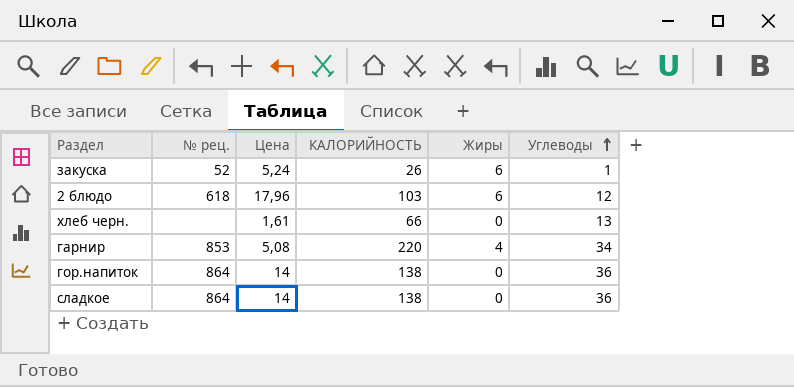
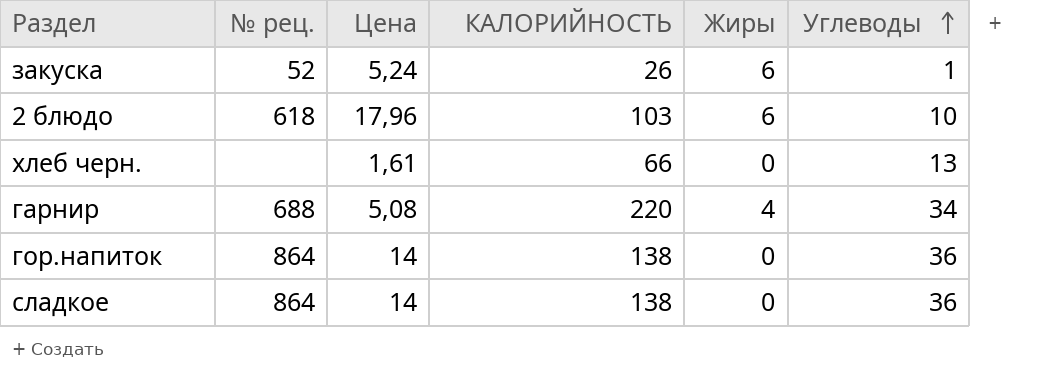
2 блюдо | Углеводы: 12 -> 10
гарнир | № рец.: 853 -> 688

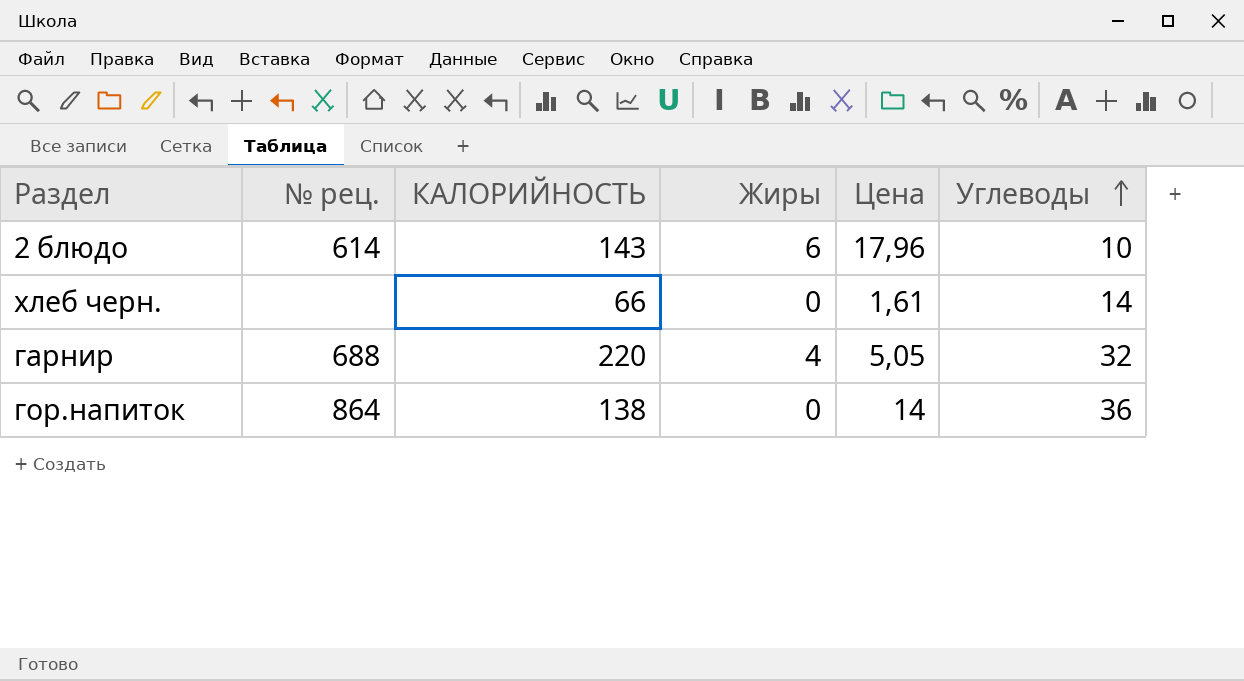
column Цена | position: 3 -> 5
row закуска: 52 | 5,24 | 26 | 6 | 1 -> none
row сладкое: 864 | 14 | 138 | 0 | 36 -> none
2 блюдо | № рец.: 618 -> 614
2 блюдо | КАЛОРИЙНОСТЬ: 103 -> 143
хлеб черн. | Углеводы: 13 -> 14
гарнир | Цена: 5,08 -> 5,05
гарнир | Углеводы: 34 -> 32

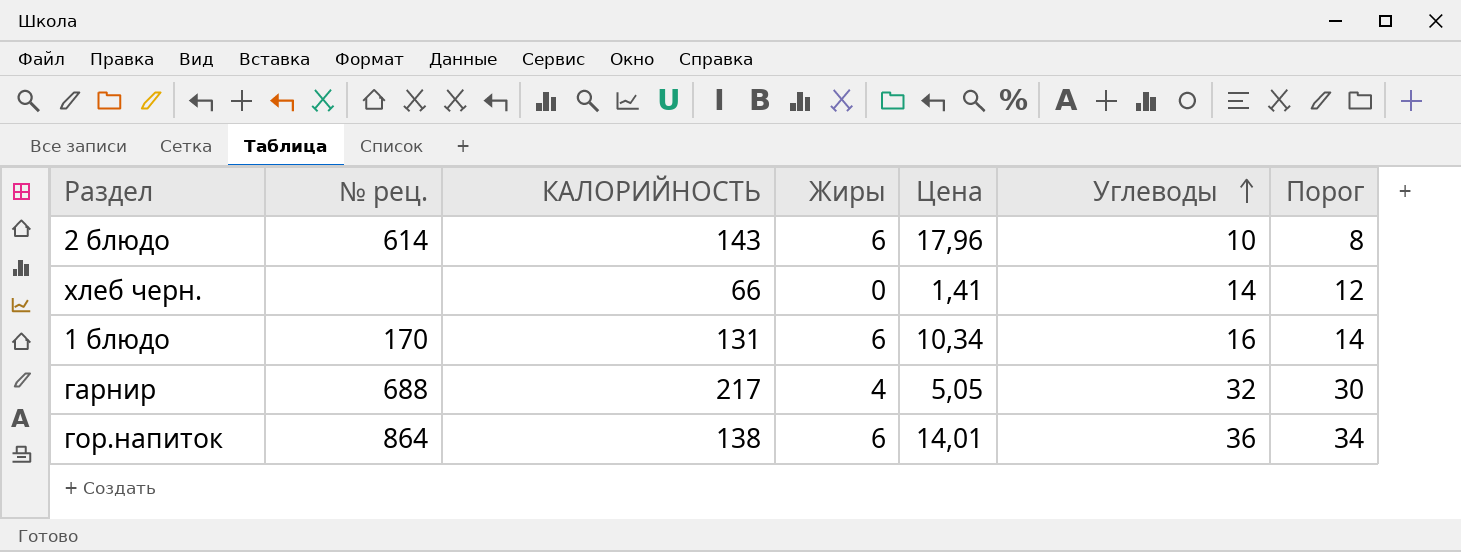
column Порог | formula: none -> [Углеводы] - 2
хлеб черн. | Цена: 1,61 -> 1,41
row 1 блюдо: none -> 170 | 131 | 6 | 10,34 | 16 | 14
гарнир | КАЛОРИЙНОСТЬ: 220 -> 217
гор.напиток | Жиры: 0 -> 6
гор.напиток | Цена: 14 -> 14,01

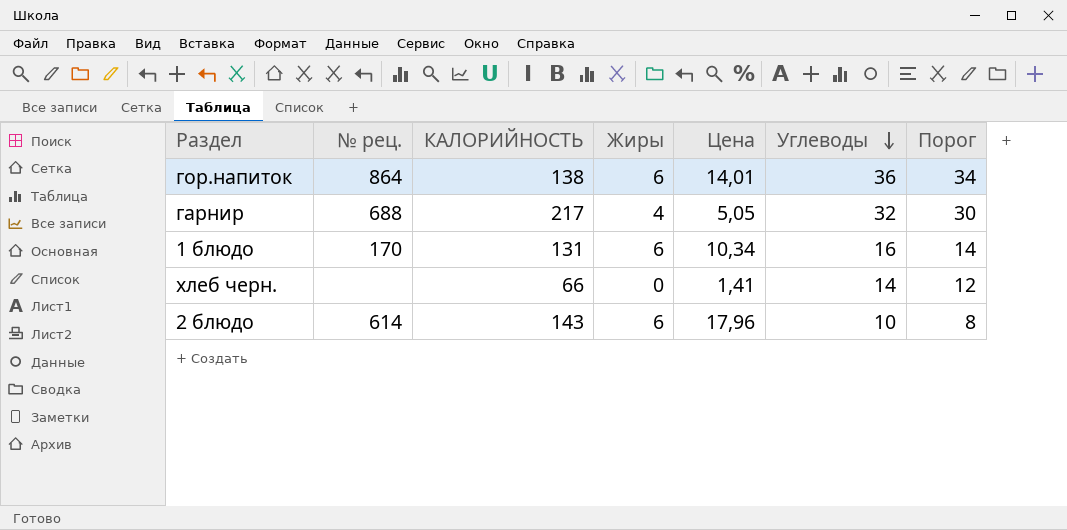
row order: Углеводы ascending -> Углеводы descending

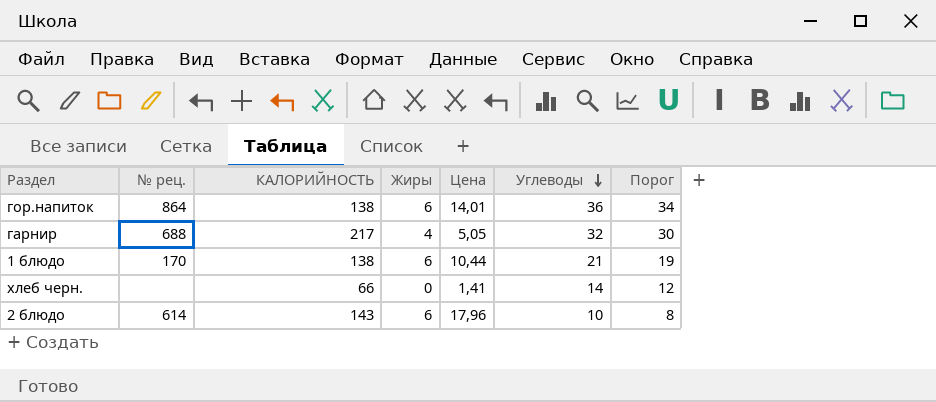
1 блюдо | КАЛОРИЙНОСТЬ: 131 -> 138
1 блюдо | Цена: 10,34 -> 10,44
1 блюдо | Углеводы: 16 -> 21
1 блюдо | Порог: 14 -> 19

